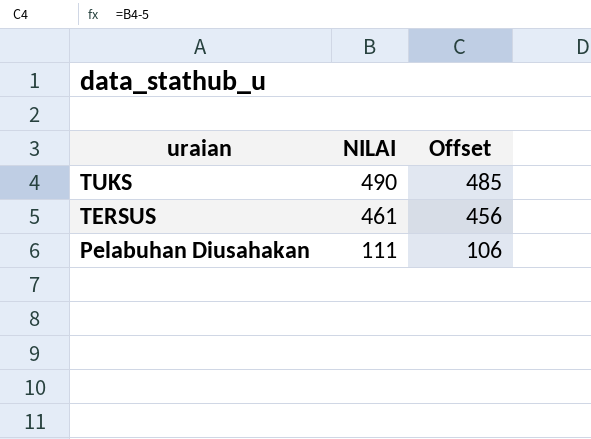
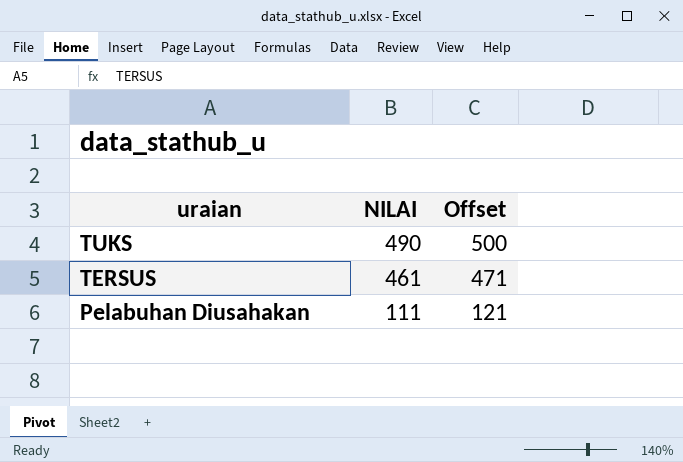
column Offset | formula: [NILAI] - 5 -> [NILAI] + 10

